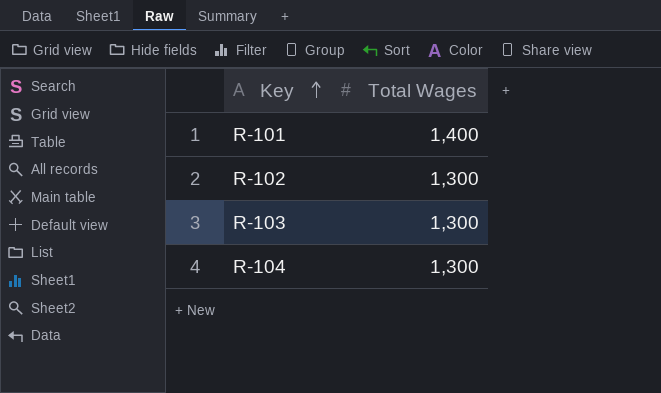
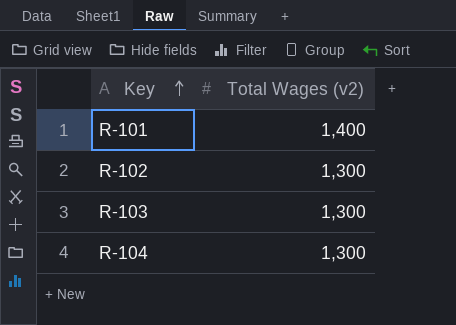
column name: Total Wages -> Total Wages (v2)

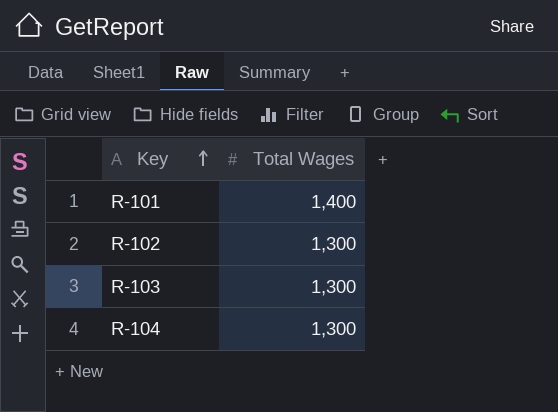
column name: Total Wages (v2) -> Total Wages

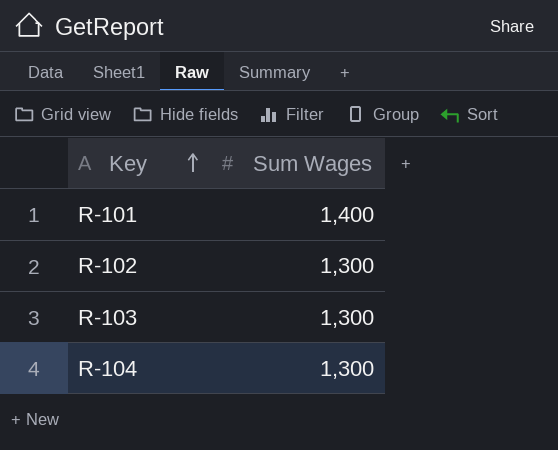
column name: Total Wages -> Sum Wages

